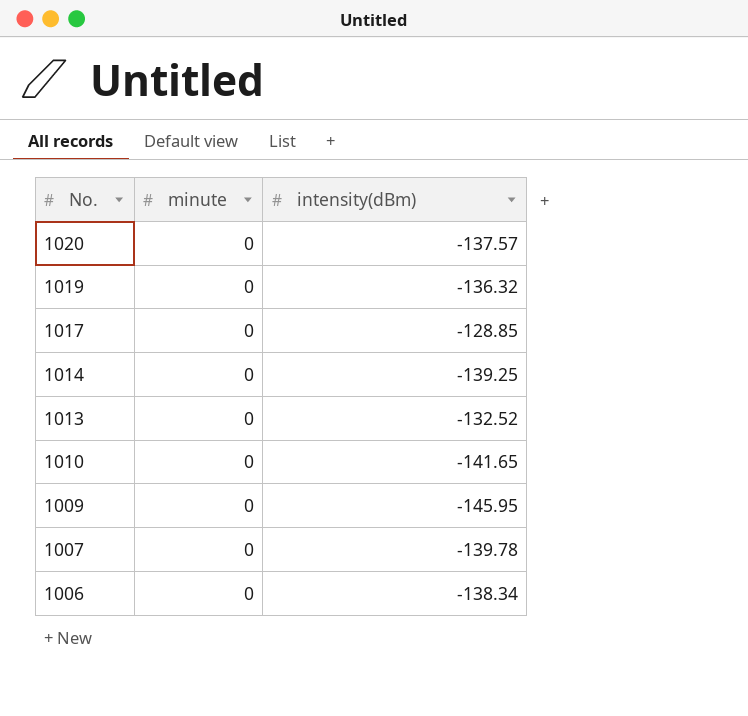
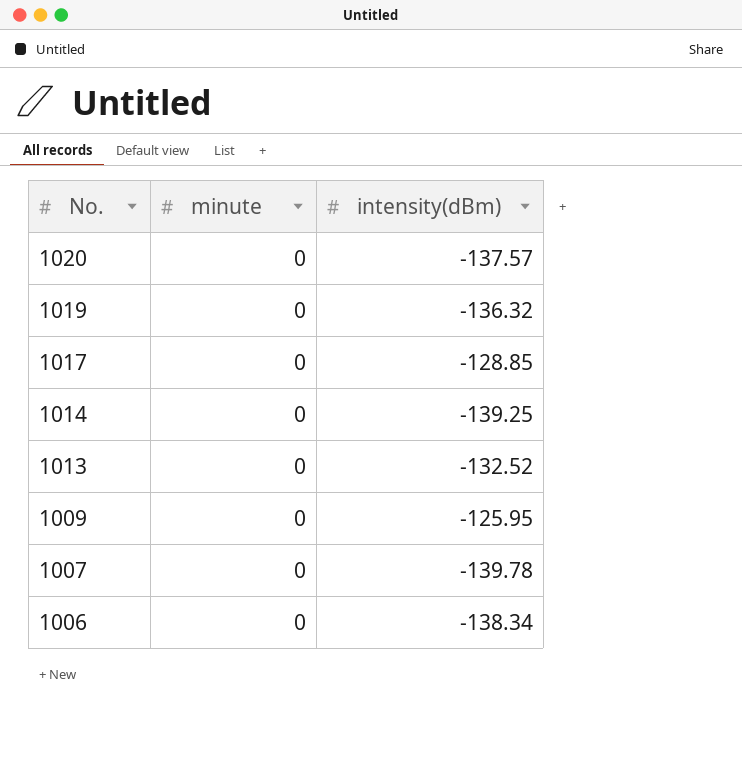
row 1010: 0 | -141.65 -> none
1009 | intensity(dBm): -145.95 -> -125.95

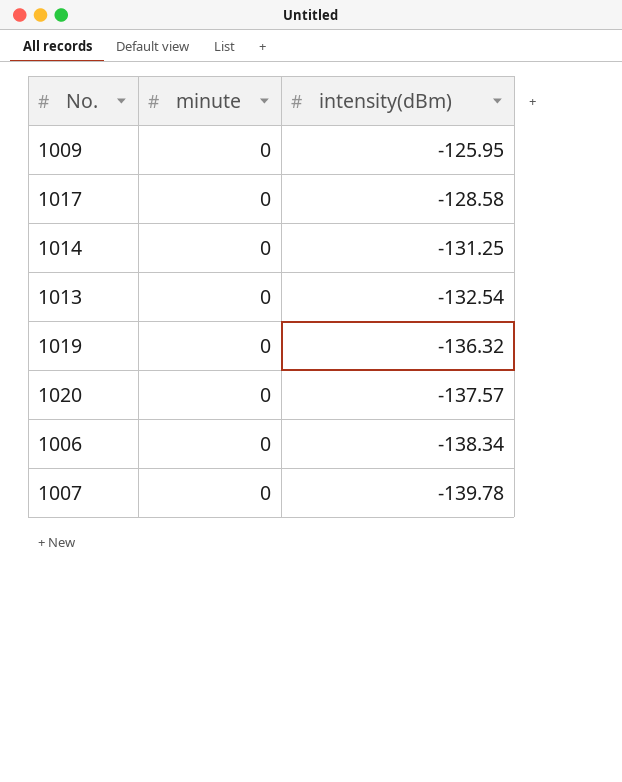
row order: No. descending -> intensity(dBm) descending
1017 | intensity(dBm): -128.85 -> -128.58
1014 | intensity(dBm): -139.25 -> -131.25
1013 | intensity(dBm): -132.52 -> -132.54

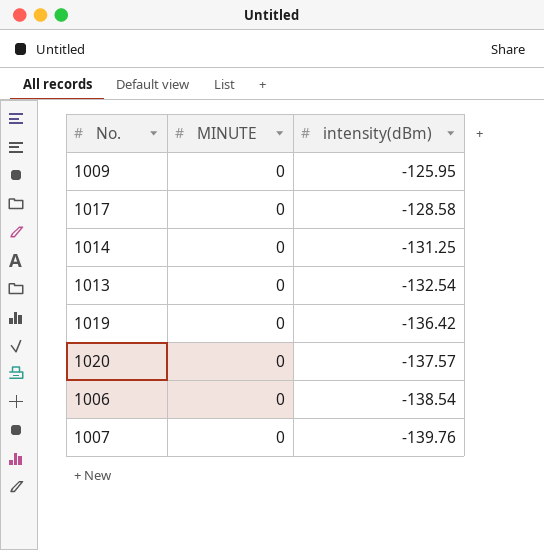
column name: minute -> MINUTE
1019 | intensity(dBm): -136.32 -> -136.42
1006 | intensity(dBm): -138.34 -> -138.54
1007 | intensity(dBm): -139.78 -> -139.76

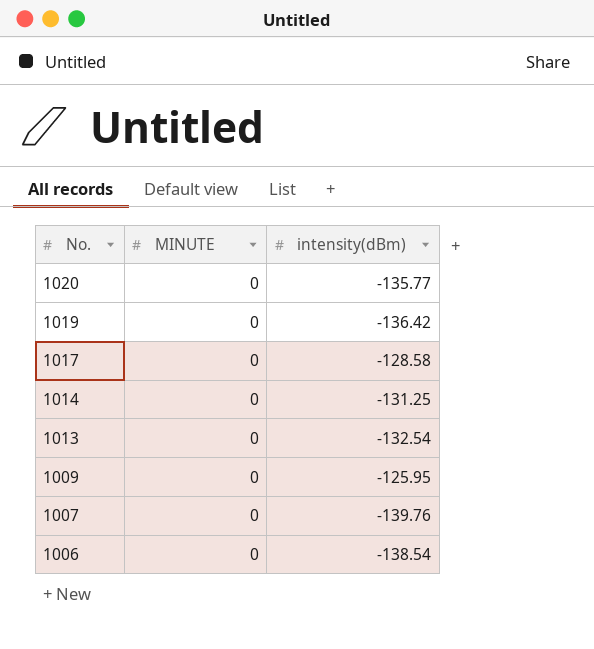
row order: intensity(dBm) descending -> No. descending
1020 | intensity(dBm): -137.57 -> -135.77

